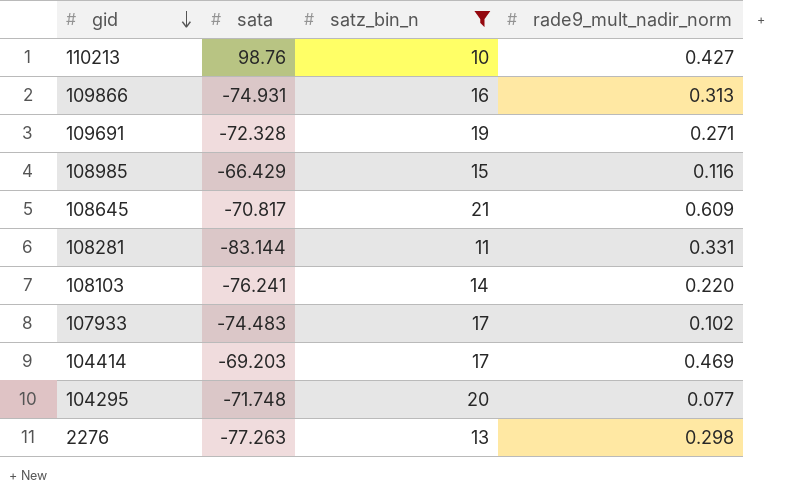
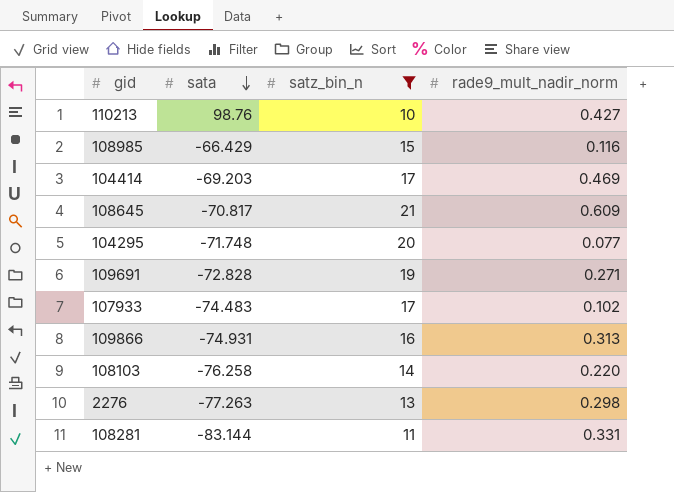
row order: gid descending -> sata descending
109691 | sata: -72.328 -> -72.828
108103 | sata: -76.241 -> -76.258

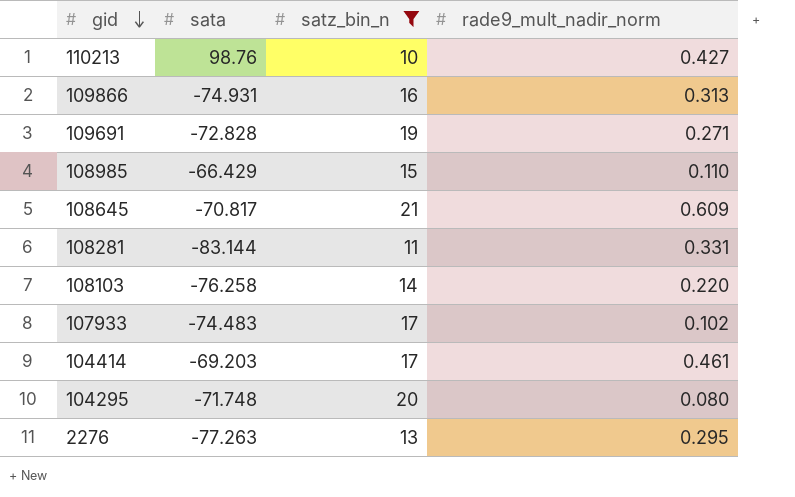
row order: sata descending -> gid descending
108985 | rade9_mult_nadir_norm: 0.116 -> 0.110
104414 | rade9_mult_nadir_norm: 0.469 -> 0.461
104295 | rade9_mult_nadir_norm: 0.077 -> 0.080
2276 | rade9_mult_nadir_norm: 0.298 -> 0.295

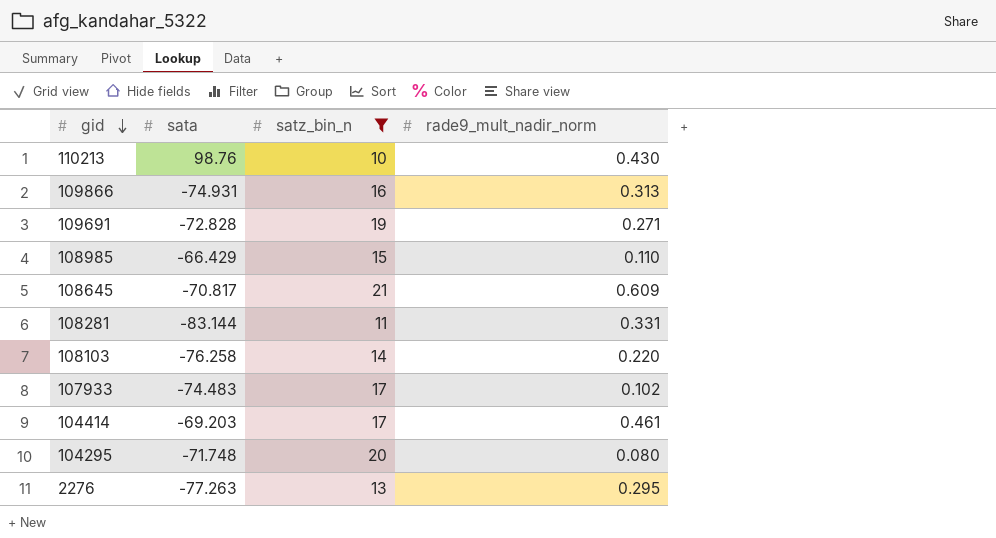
110213 | rade9_mult_nadir_norm: 0.427 -> 0.430

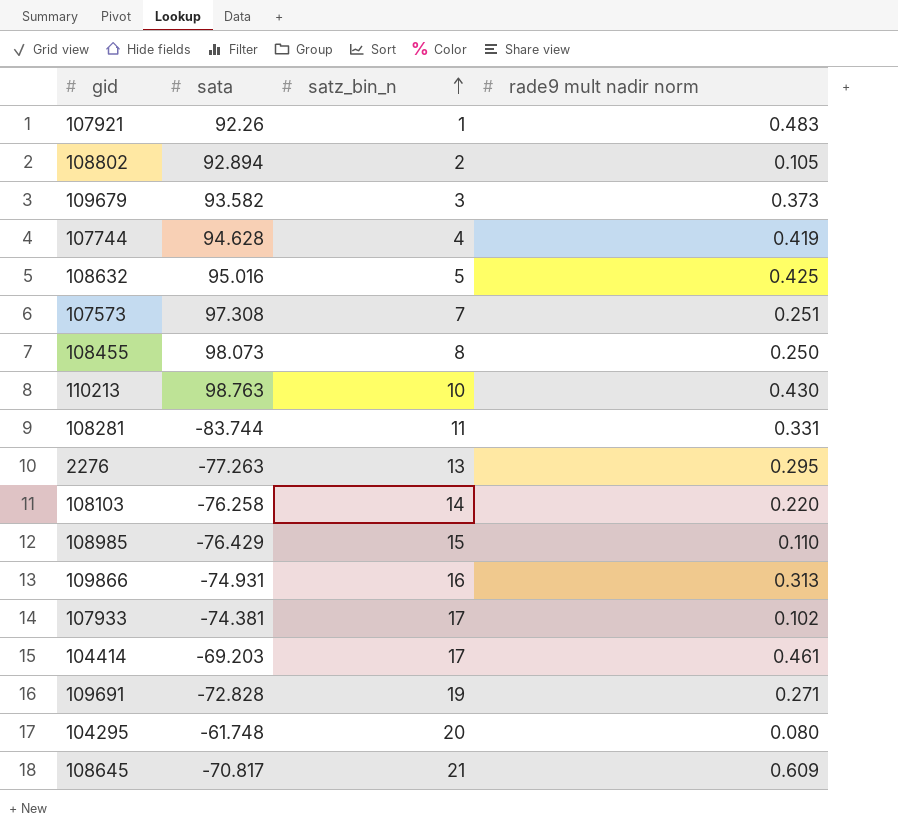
filter: satz_bin_n >= 10 -> none
row order: gid descending -> satz_bin_n ascending
column name: rade9_mult_nadir_norm -> rade9 mult nadir norm
110213 | sata: 98.76 -> 98.763
108281 | sata: -83.144 -> -83.744
108985 | sata: -66.429 -> -76.429
107933 | sata: -74.483 -> -74.381
104295 | sata: -71.748 -> -61.748

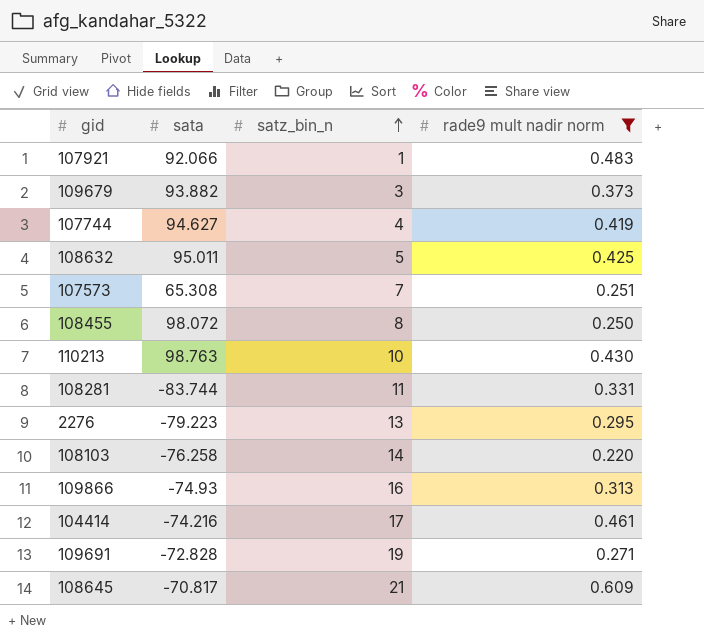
filter: none -> rade9 mult nadir norm >= 0.220
107921 | sata: 92.26 -> 92.066
109679 | sata: 93.582 -> 93.882
107744 | sata: 94.628 -> 94.627
108632 | sata: 95.016 -> 95.011
107573 | sata: 97.308 -> 65.308
108455 | sata: 98.073 -> 98.072
2276 | sata: -77.263 -> -79.223
109866 | sata: -74.931 -> -74.93
104414 | sata: -69.203 -> -74.216

